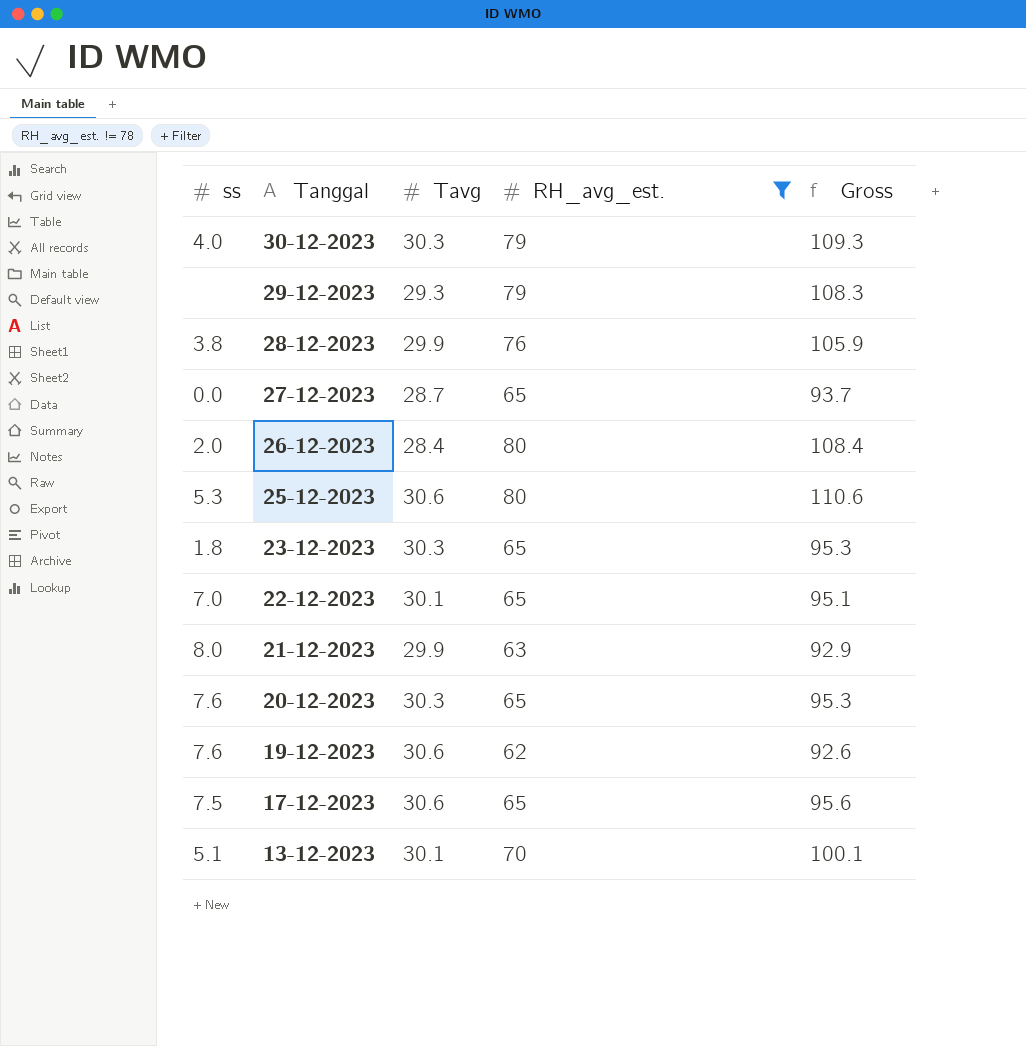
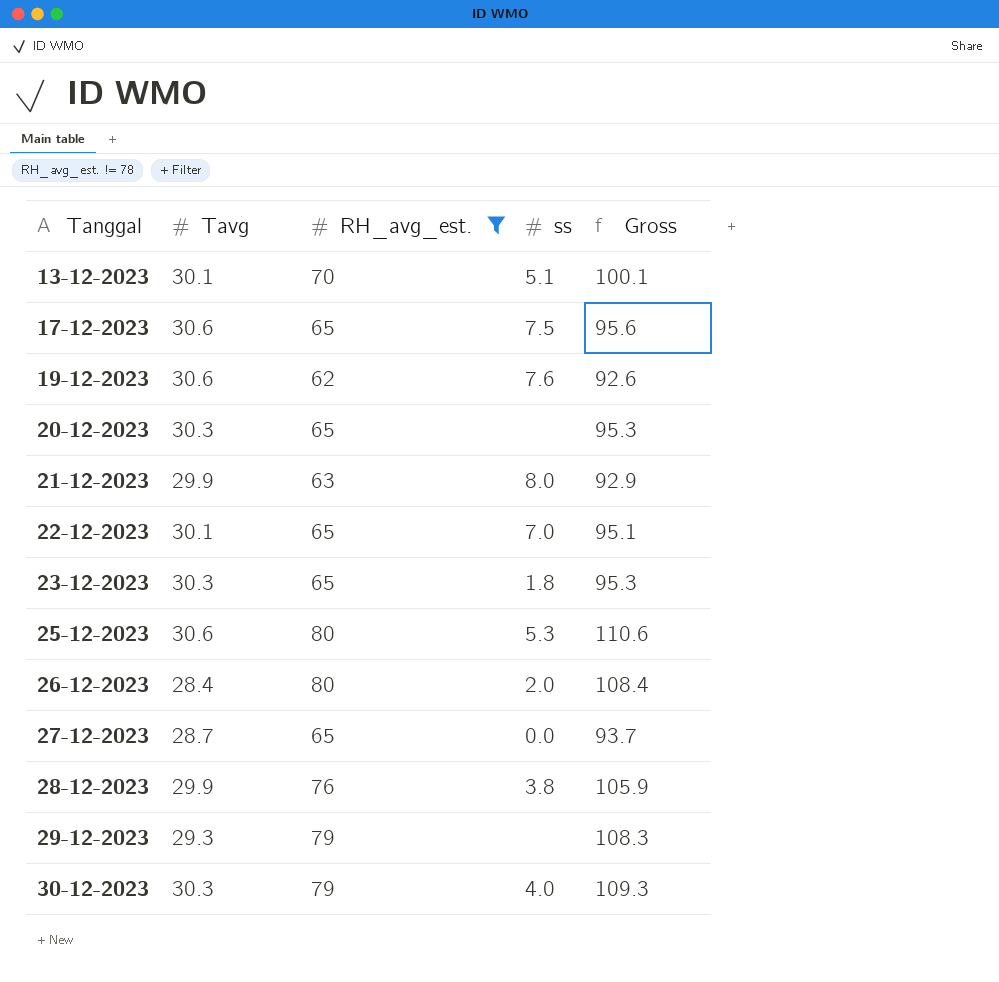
row order: Tanggal descending -> Tanggal ascending
column ss | position: 1 -> 4
20-12-2023 | ss: 7.6 -> none

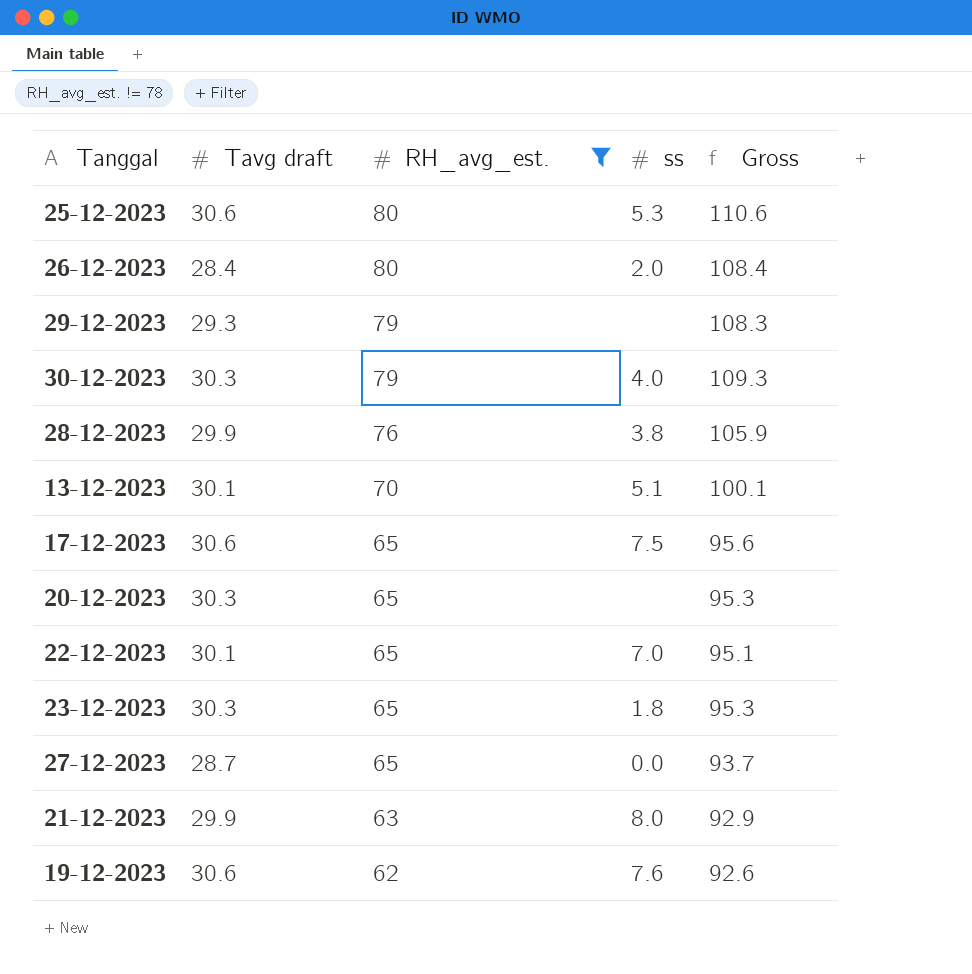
row order: Tanggal ascending -> RH_avg_est. descending
column name: Tavg -> Tavg draft

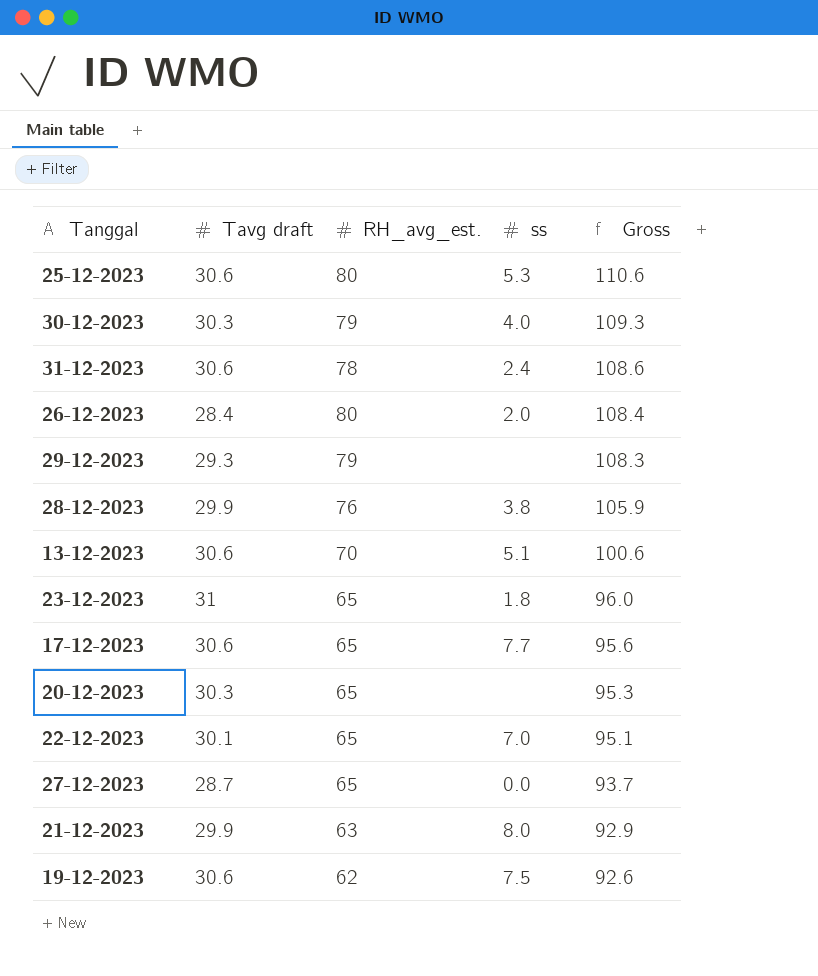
filter: RH_avg_est. != 78 -> none
row order: RH_avg_est. descending -> Gross descending
13-12-2023 | Tavg draft: 30.1 -> 30.6
13-12-2023 | Gross: 100.1 -> 100.6
23-12-2023 | Tavg draft: 30.3 -> 31
23-12-2023 | Gross: 95.3 -> 96.0
17-12-2023 | ss: 7.5 -> 7.7
19-12-2023 | ss: 7.6 -> 7.5

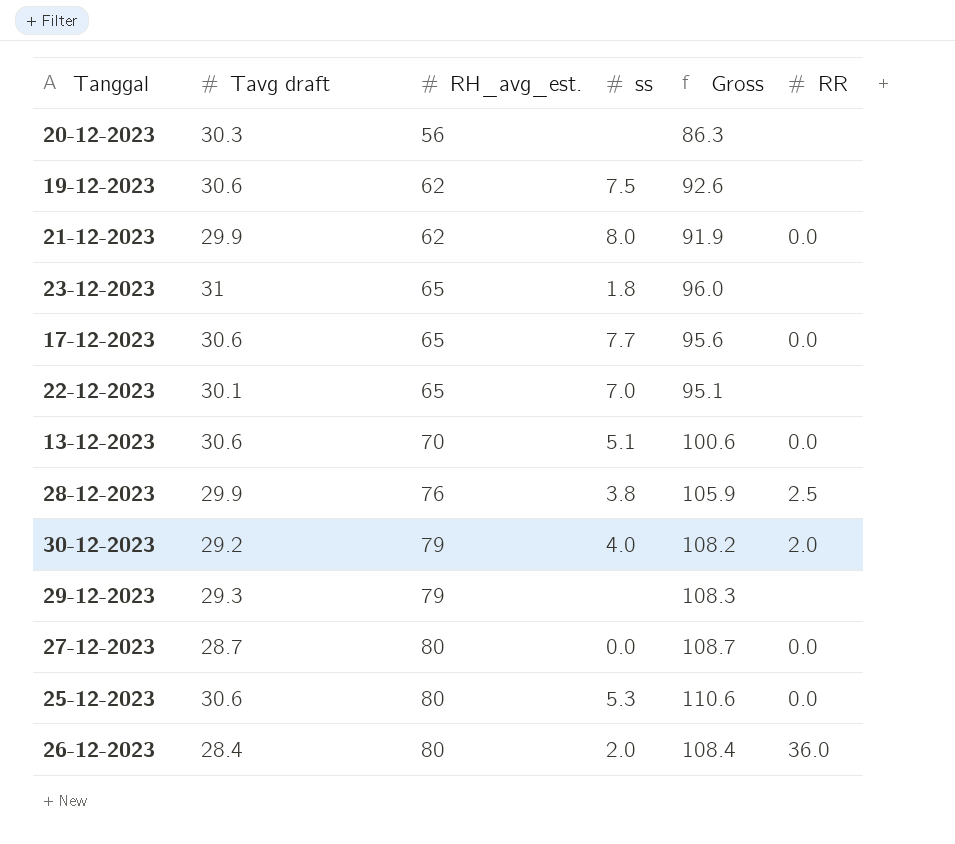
row order: Gross descending -> RH_avg_est. ascending
column RR | position: none -> 6
row 31-12-2023: 30.6 | 78 | 2.4 | 108.6 -> none
20-12-2023 | RH_avg_est.: 65 -> 56
20-12-2023 | Gross: 95.3 -> 86.3
21-12-2023 | RH_avg_est.: 63 -> 62
21-12-2023 | Gross: 92.9 -> 91.9
30-12-2023 | Tavg draft: 30.3 -> 29.2
30-12-2023 | Gross: 109.3 -> 108.2
27-12-2023 | RH_avg_est.: 65 -> 80
27-12-2023 | Gross: 93.7 -> 108.7

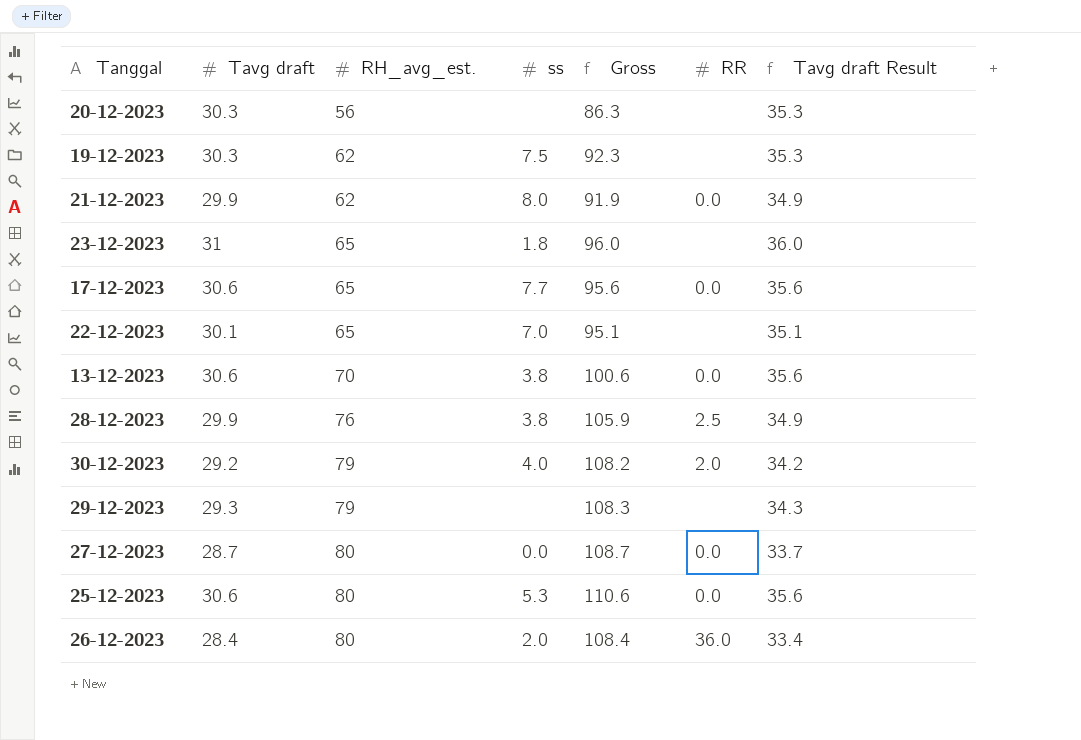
column Tavg draft Result | formula: none -> [Tavg draft] + 5
19-12-2023 | Tavg draft: 30.6 -> 30.3
19-12-2023 | Gross: 92.6 -> 92.3
13-12-2023 | ss: 5.1 -> 3.8

